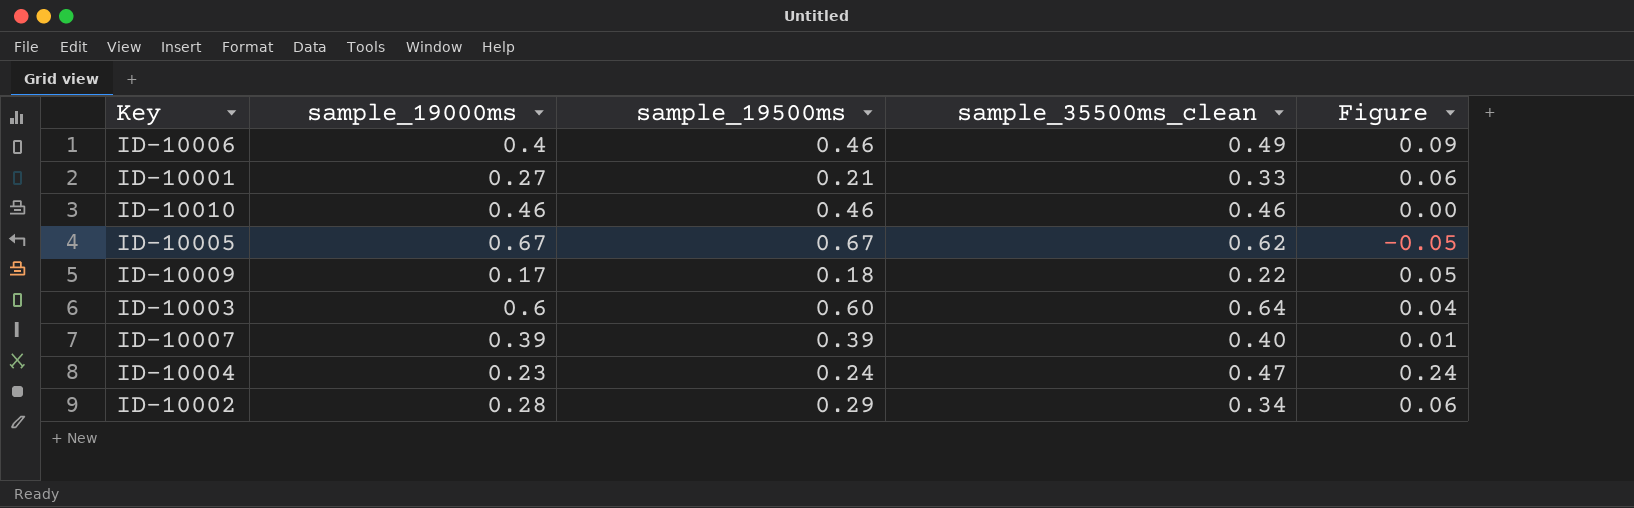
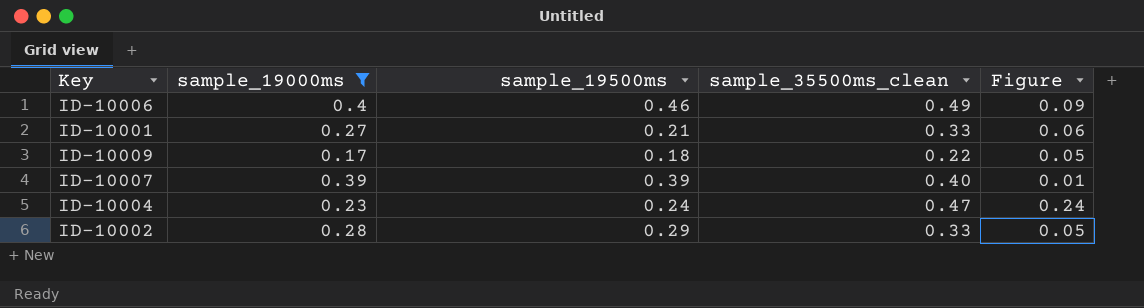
filter: none -> sample_19000ms <= 0.4
ID-10002 | sample_35500ms_clean: 0.34 -> 0.33
ID-10002 | Figure: 0.06 -> 0.05

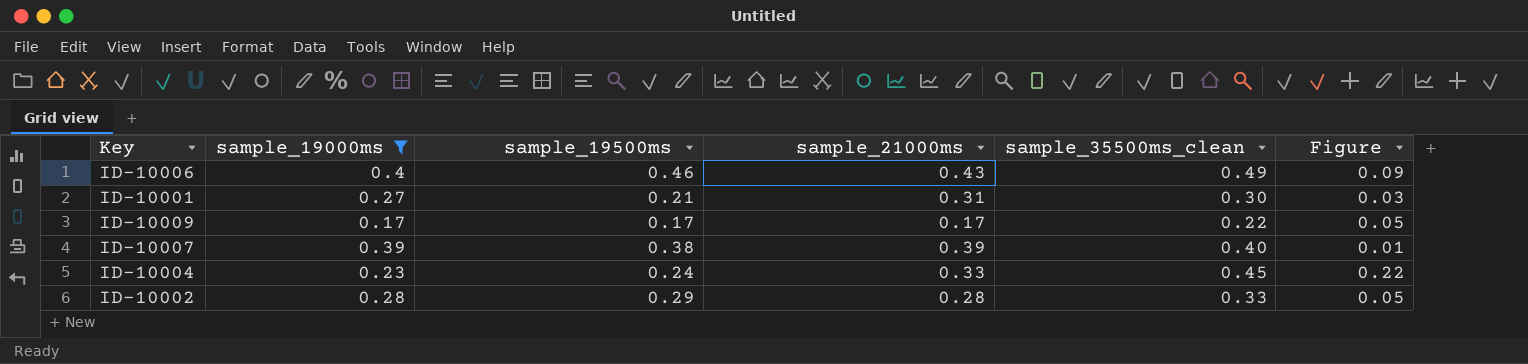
column sample_21000ms | position: none -> 4
ID-10001 | sample_35500ms_clean: 0.33 -> 0.30
ID-10001 | Figure: 0.06 -> 0.03
ID-10009 | sample_19500ms: 0.18 -> 0.17
ID-10007 | sample_19500ms: 0.39 -> 0.38
ID-10004 | sample_35500ms_clean: 0.47 -> 0.45
ID-10004 | Figure: 0.24 -> 0.22

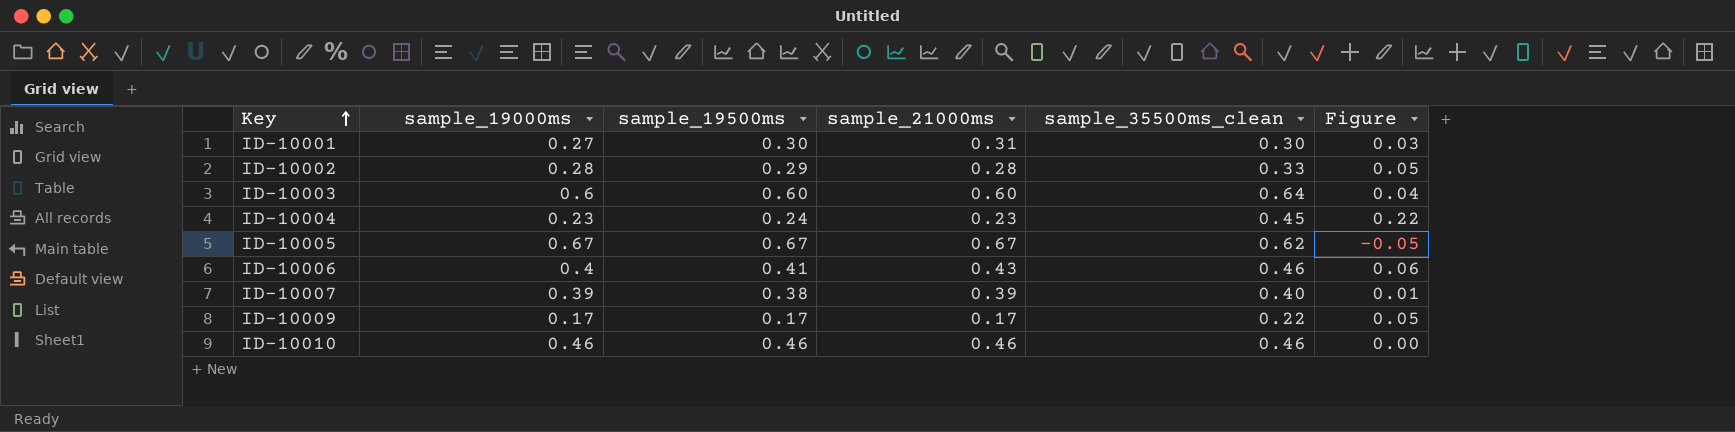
filter: sample_19000ms <= 0.4 -> none
row order: none -> Key ascending
ID-10001 | sample_19500ms: 0.21 -> 0.30
ID-10004 | sample_21000ms: 0.33 -> 0.23
ID-10006 | sample_19500ms: 0.46 -> 0.41
ID-10006 | sample_35500ms_clean: 0.49 -> 0.46
ID-10006 | Figure: 0.09 -> 0.06

